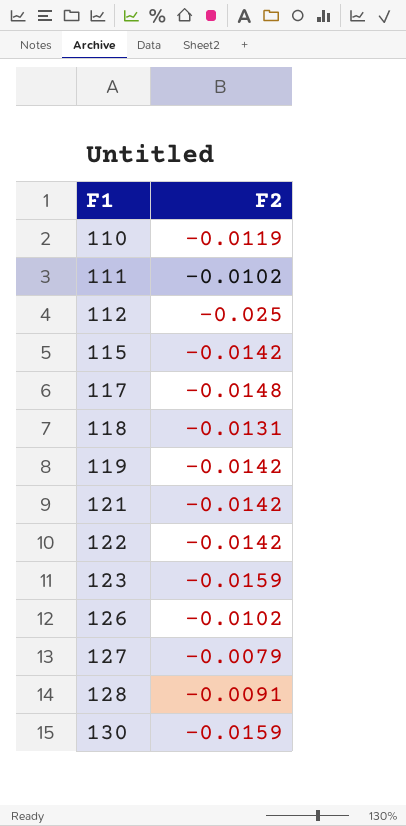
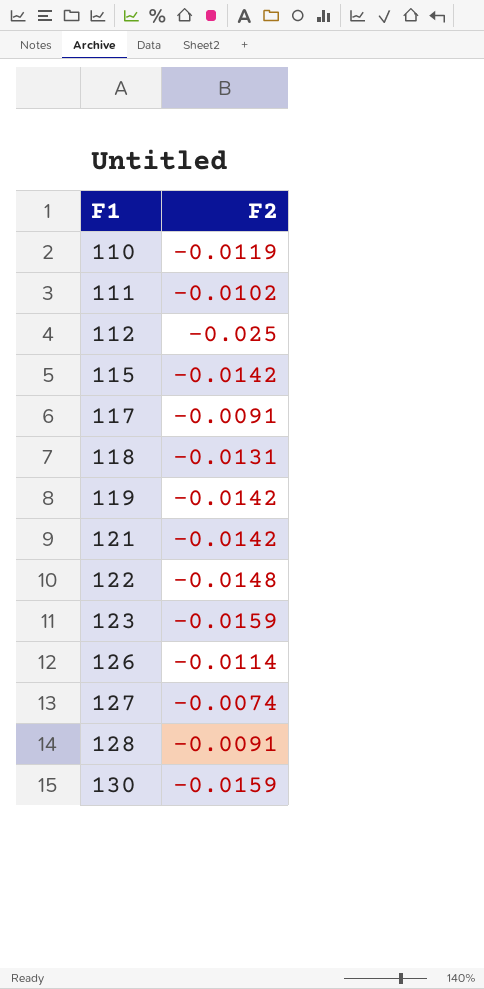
117 | F2: -0.0148 -> -0.0091
122 | F2: -0.0142 -> -0.0148
126 | F2: -0.0102 -> -0.0114
127 | F2: -0.0079 -> -0.0074

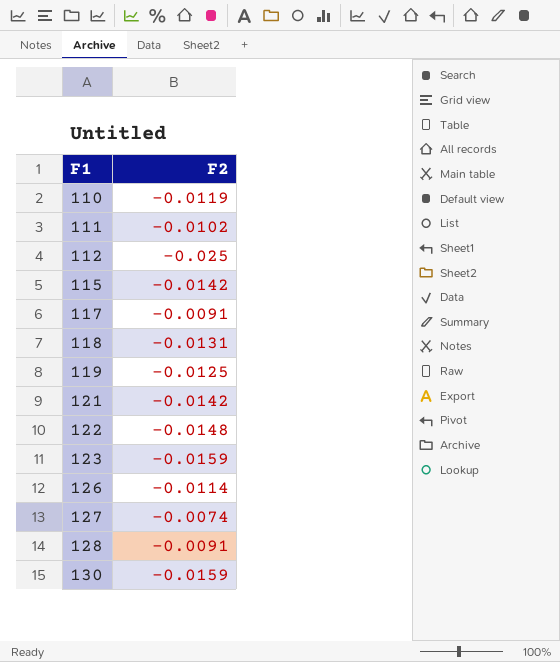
119 | F2: -0.0142 -> -0.0125

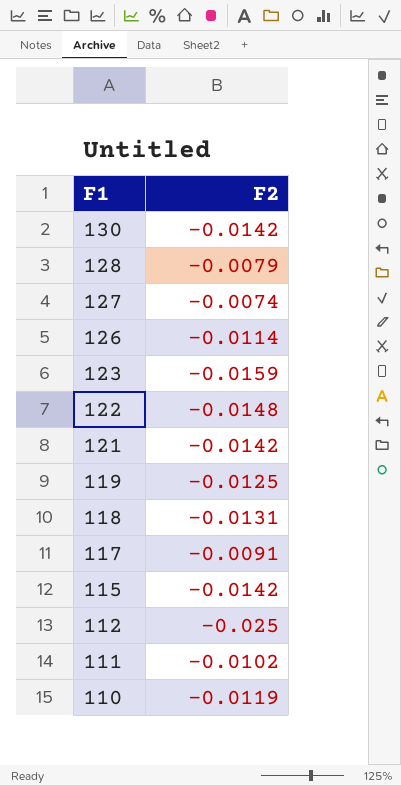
row order: F1 ascending -> F1 descending
130 | F2: -0.0159 -> -0.0142
128 | F2: -0.0091 -> -0.0079

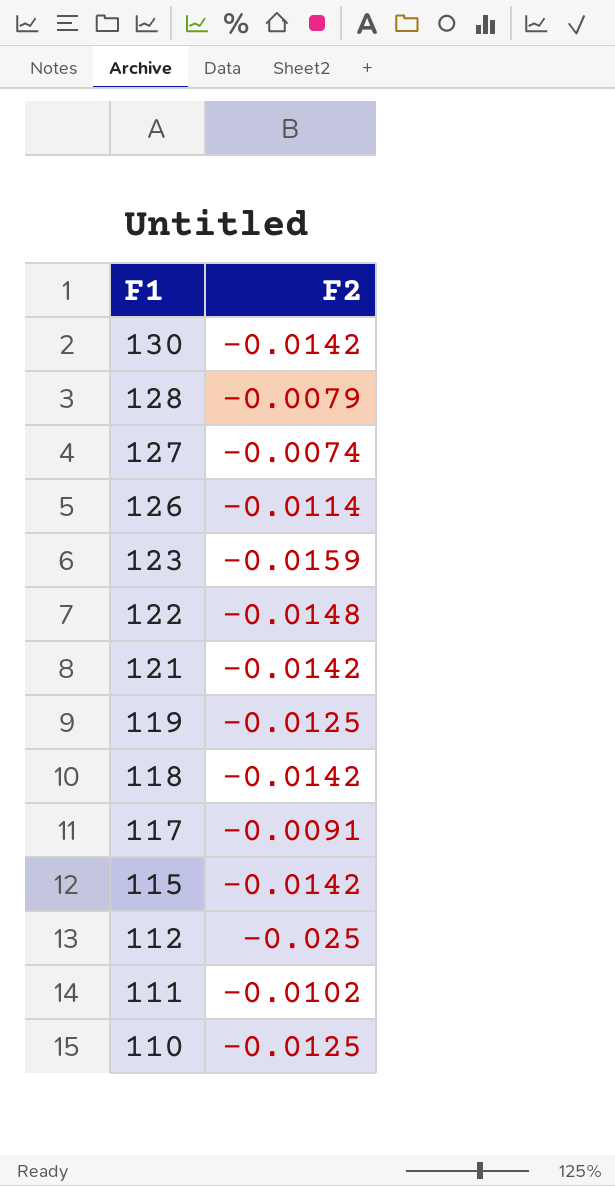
118 | F2: -0.0131 -> -0.0142
110 | F2: -0.0119 -> -0.0125

